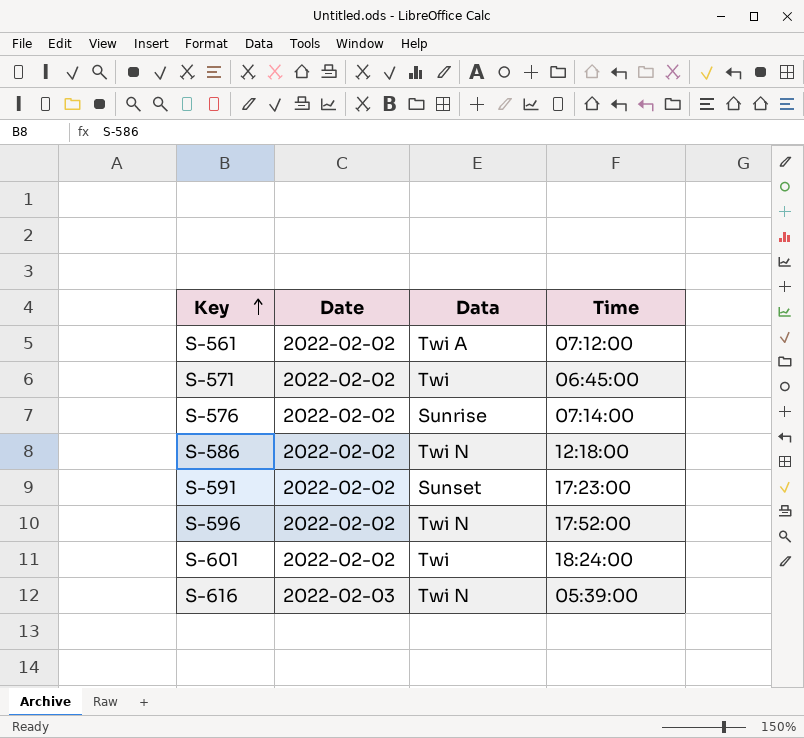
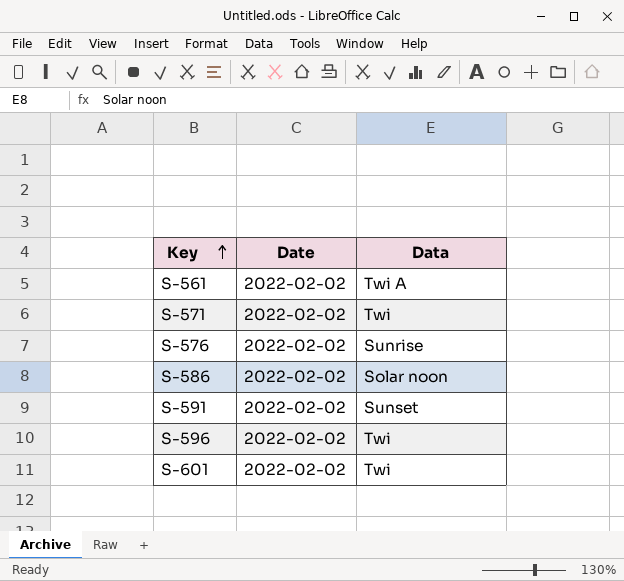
column Time | position: 4 -> none
row S-616: 2022-02-03 | Twi N | 05:39:00 -> none
S-586 | Data: Twi N -> Solar noon
S-596 | Data: Twi N -> Twi

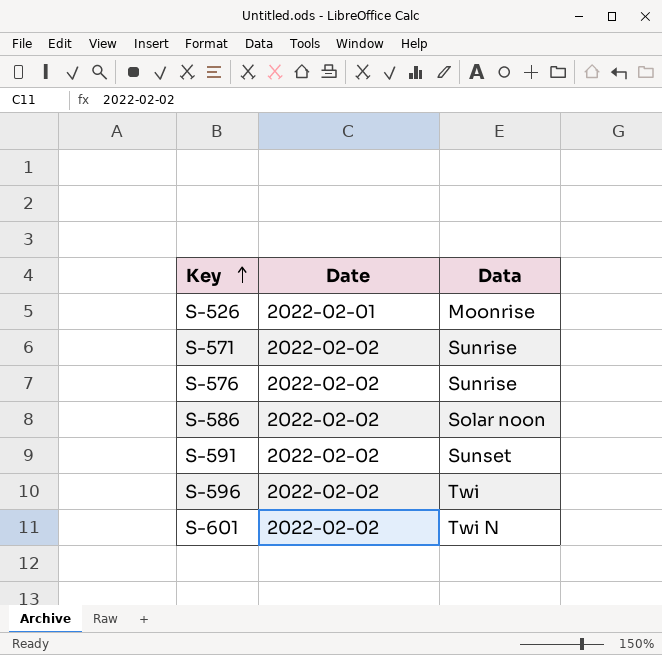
row S-561: 2022-02-02 | Twi A -> none
row S-526: none -> 2022-02-01 | Moonrise
S-571 | Data: Twi -> Sunrise
S-601 | Data: Twi -> Twi N

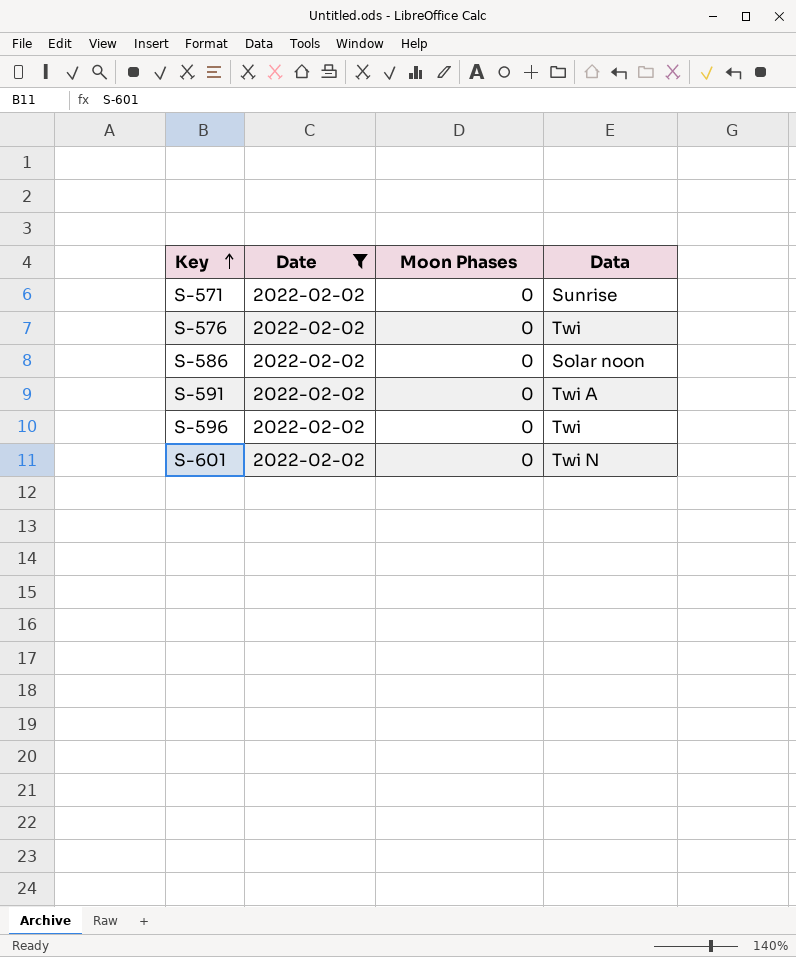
filter: none -> Date = 2022-02-02
column Moon Phases | position: none -> 3
S-576 | Data: Sunrise -> Twi
S-591 | Data: Sunset -> Twi A

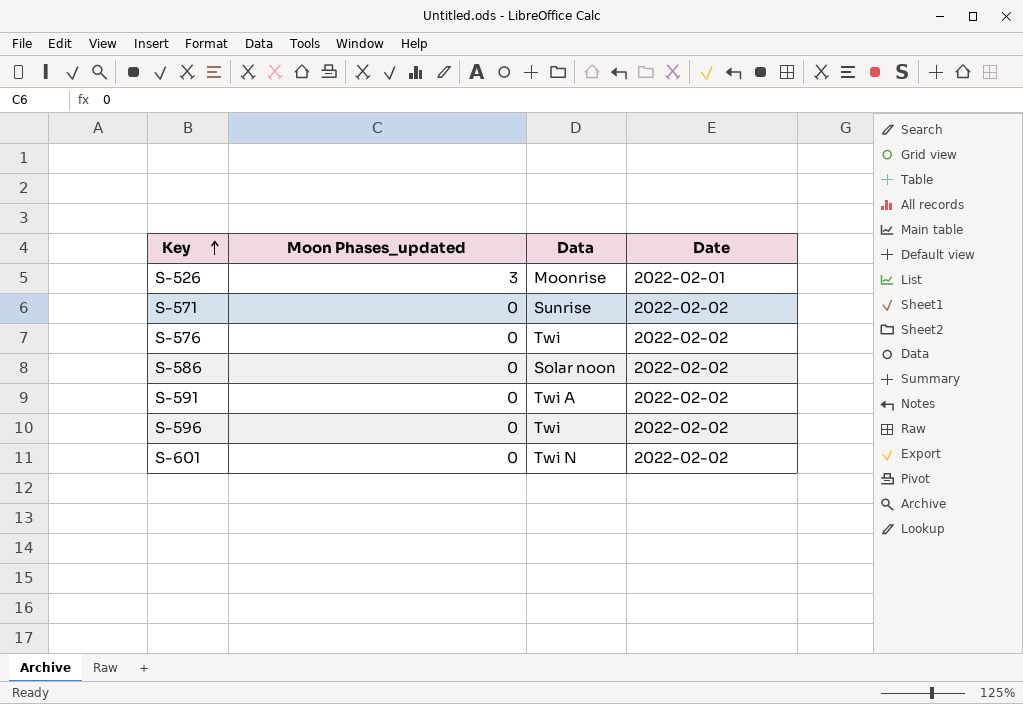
filter: Date = 2022-02-02 -> none
column name: Moon Phases -> Moon Phases_updated
column Date | position: 2 -> 4

